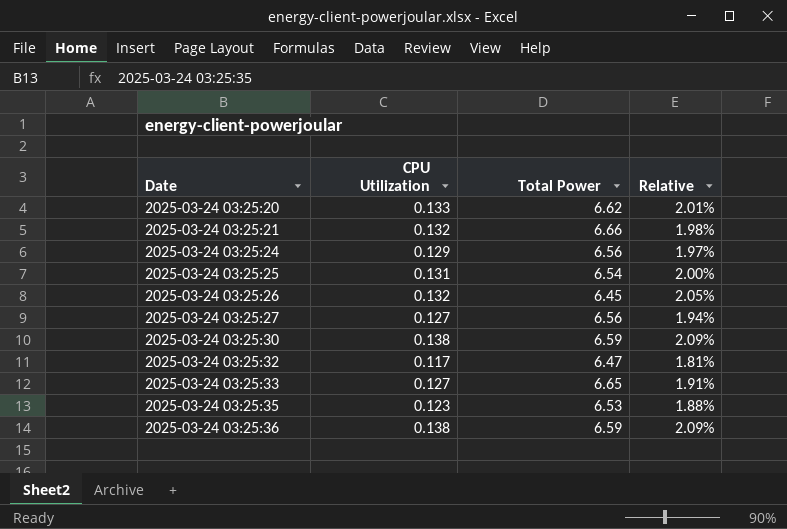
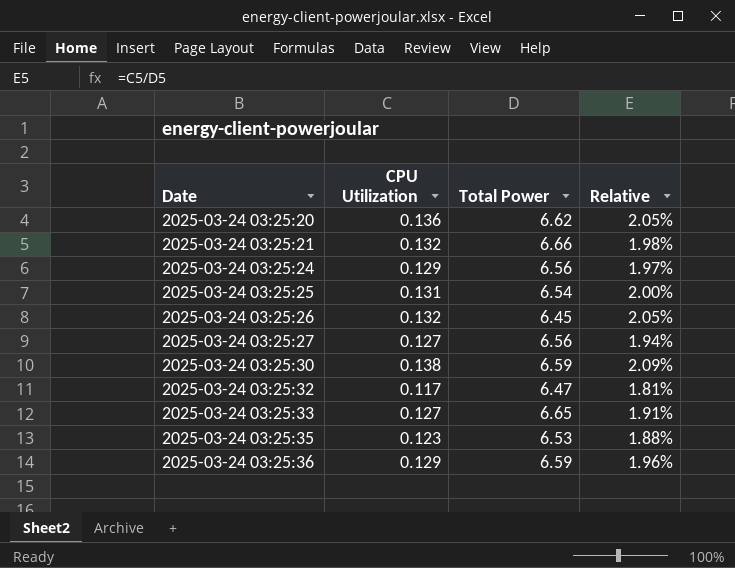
2025-03-24 03:25:20 | CPU Utilization: 0.133 -> 0.136
2025-03-24 03:25:20 | Relative: 2.01% -> 2.05%
2025-03-24 03:25:36 | CPU Utilization: 0.138 -> 0.129
2025-03-24 03:25:36 | Relative: 2.09% -> 1.96%

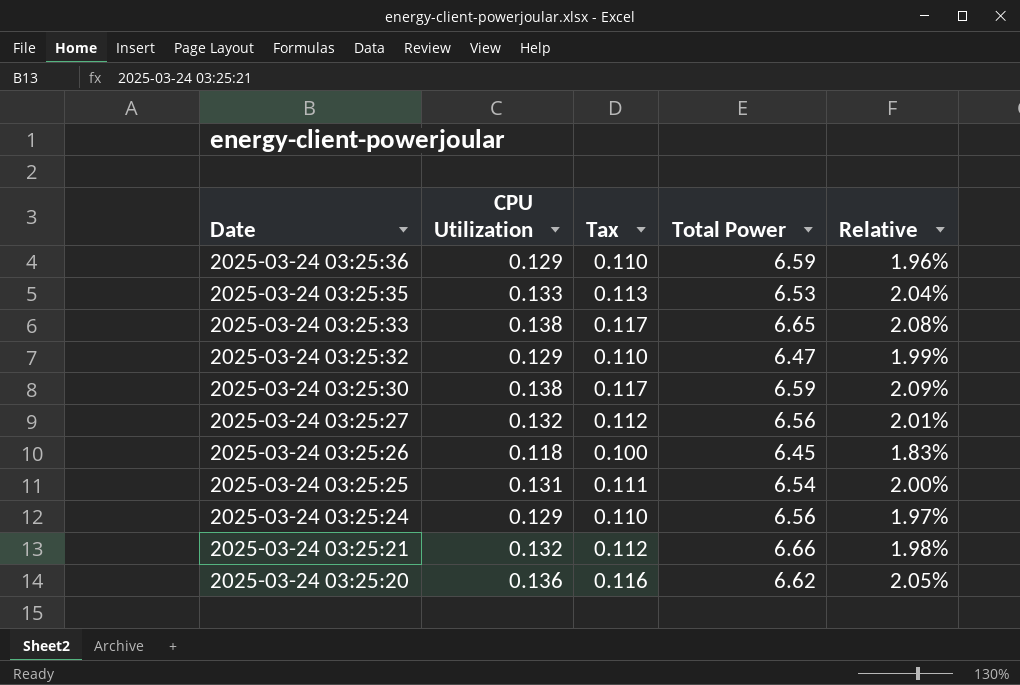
row order: Date ascending -> Date descending
column Tax | formula: none -> [CPU Utilization] * 0.85
2025-03-24 03:25:35 | CPU Utilization: 0.123 -> 0.133
2025-03-24 03:25:35 | Relative: 1.88% -> 2.04%
2025-03-24 03:25:33 | CPU Utilization: 0.127 -> 0.138
2025-03-24 03:25:33 | Relative: 1.91% -> 2.08%
2025-03-24 03:25:32 | CPU Utilization: 0.117 -> 0.129
2025-03-24 03:25:32 | Relative: 1.81% -> 1.99%
2025-03-24 03:25:27 | CPU Utilization: 0.127 -> 0.132
2025-03-24 03:25:27 | Relative: 1.94% -> 2.01%
2025-03-24 03:25:26 | CPU Utilization: 0.132 -> 0.118
2025-03-24 03:25:26 | Relative: 2.05% -> 1.83%

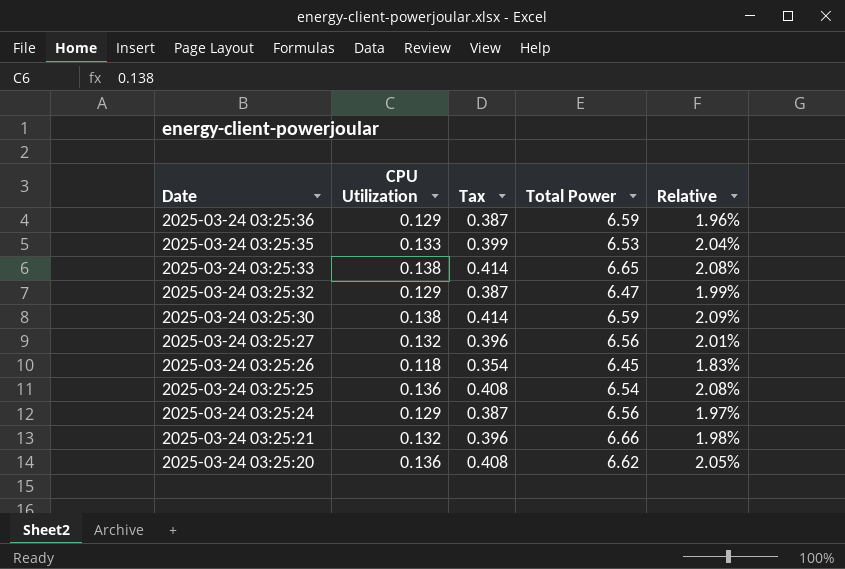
column Tax | formula: [CPU Utilization] * 0.85 -> [CPU Utilization] * 3
2025-03-24 03:25:25 | CPU Utilization: 0.131 -> 0.136
2025-03-24 03:25:25 | Relative: 2.00% -> 2.08%

